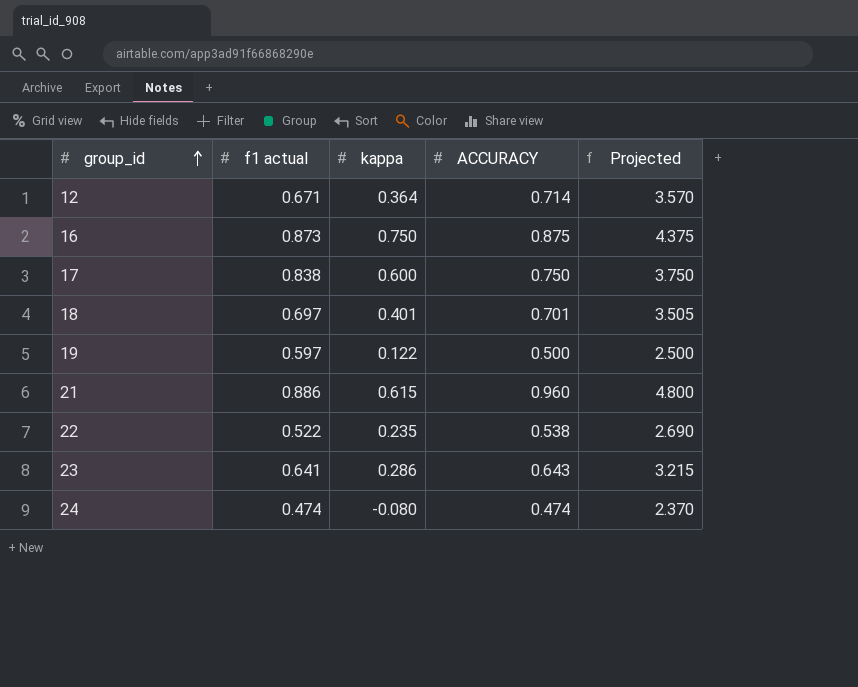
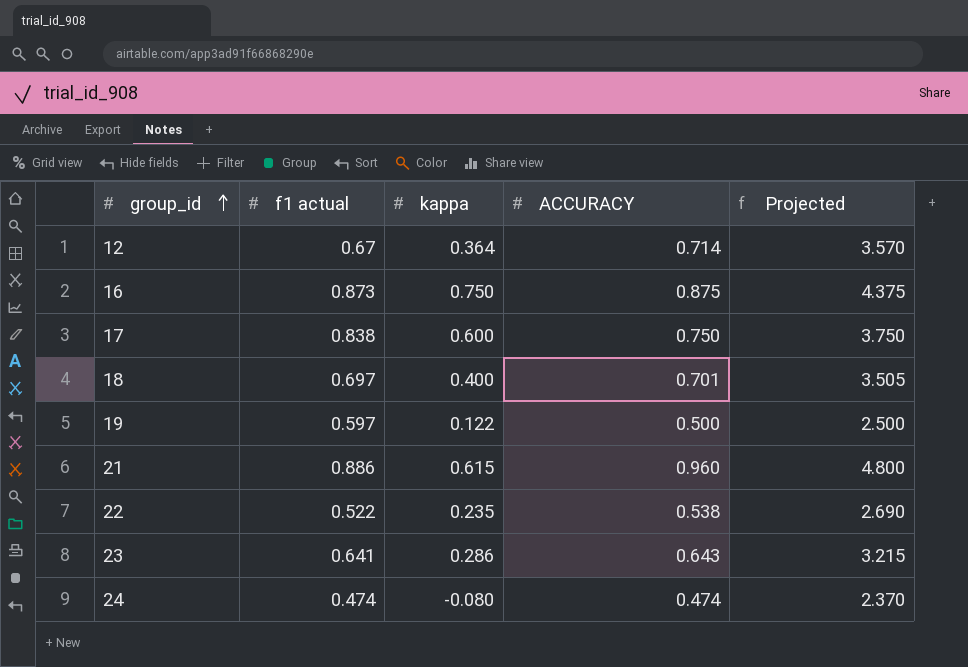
12 | f1 actual: 0.671 -> 0.67
18 | kappa: 0.401 -> 0.400

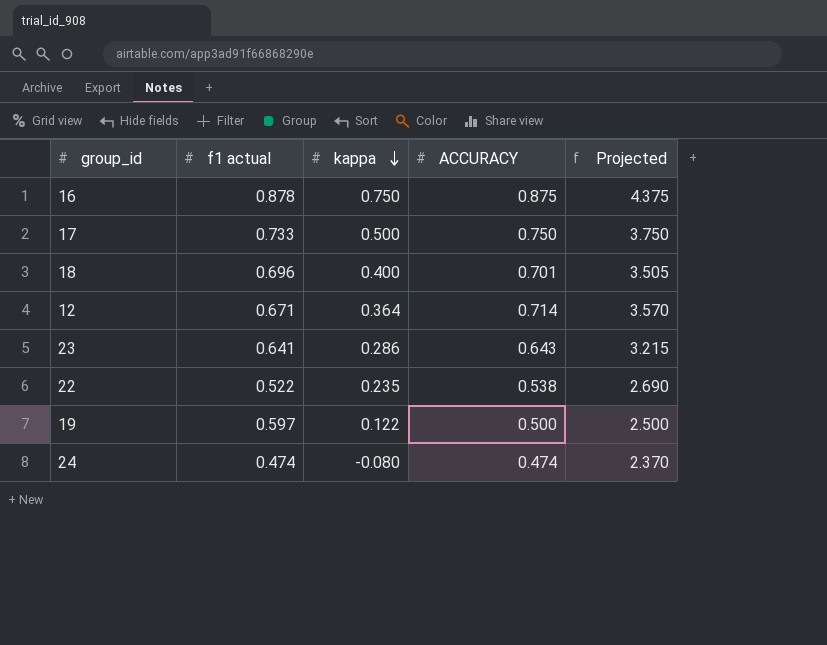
row order: group_id ascending -> kappa descending
row 21: 0.886 | 0.615 | 0.960 | 4.800 -> none
16 | f1 actual: 0.873 -> 0.878
17 | f1 actual: 0.838 -> 0.733
17 | kappa: 0.600 -> 0.500
18 | f1 actual: 0.697 -> 0.696
12 | f1 actual: 0.67 -> 0.671

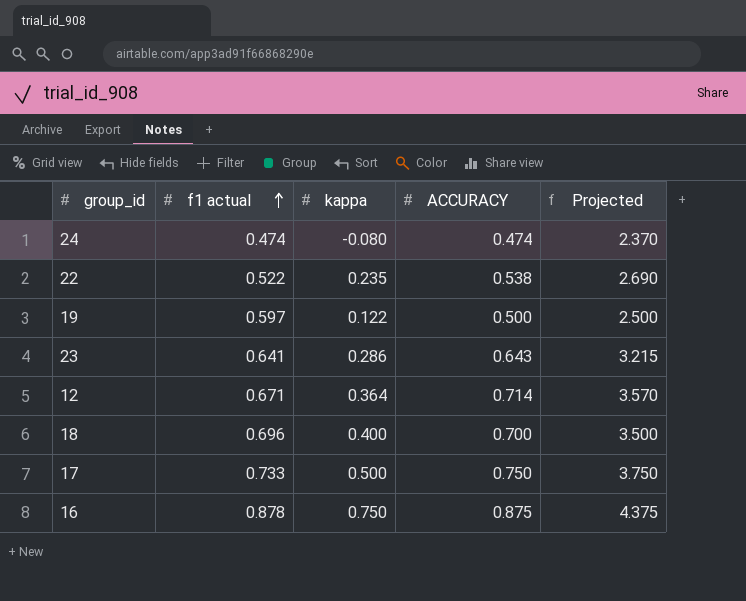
row order: kappa descending -> f1 actual ascending
18 | ACCURACY: 0.701 -> 0.700
18 | Projected: 3.505 -> 3.500

